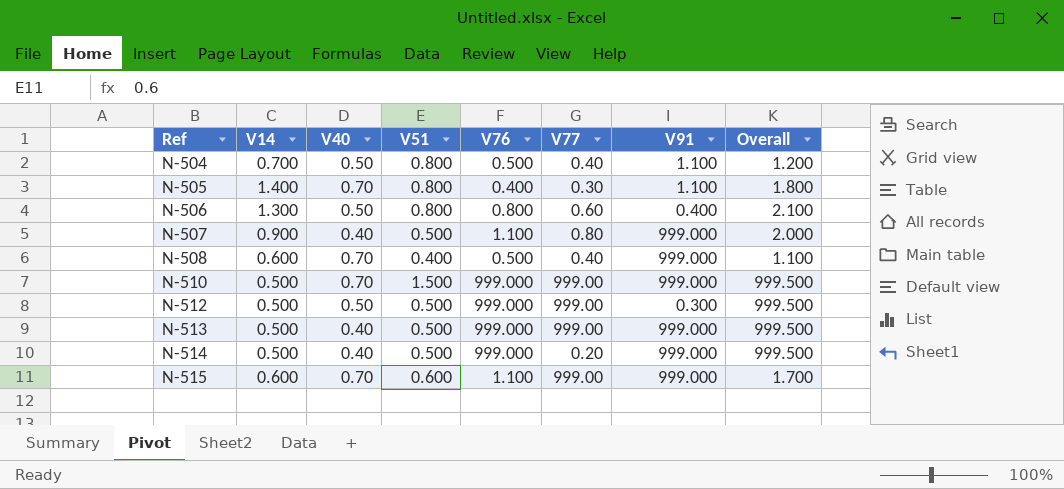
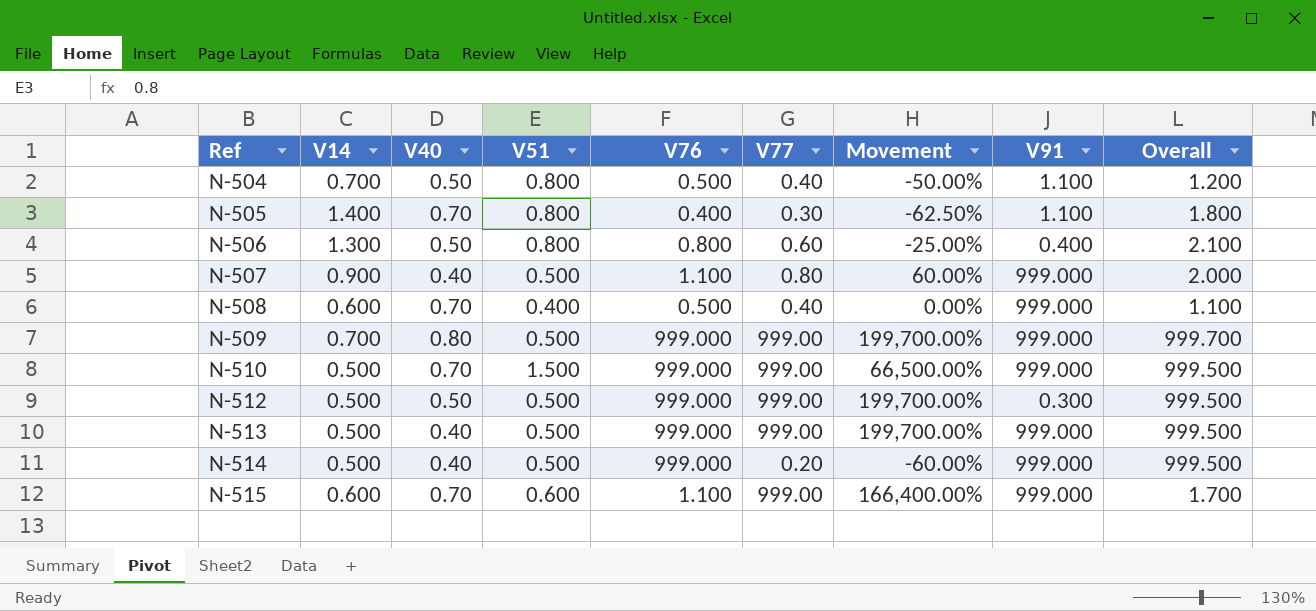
column Movement | formula: none -> ([V77] - [V51]) / [V51]
row N-509: none -> 0.700 | 0.80 | 0.500 | 999.000 | 999.00 | 199,700.00% | 999.000 | 999.700

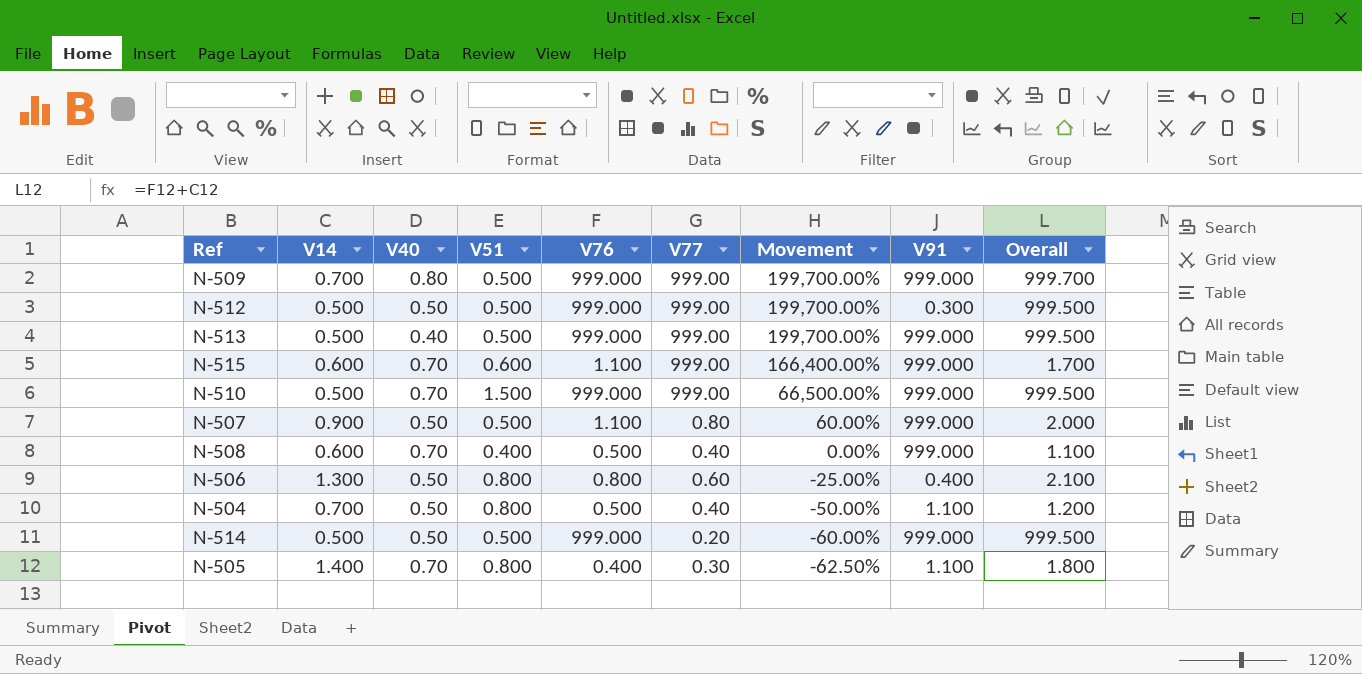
row order: Ref ascending -> Movement descending
N-507 | V40: 0.40 -> 0.50
N-514 | V40: 0.40 -> 0.50

